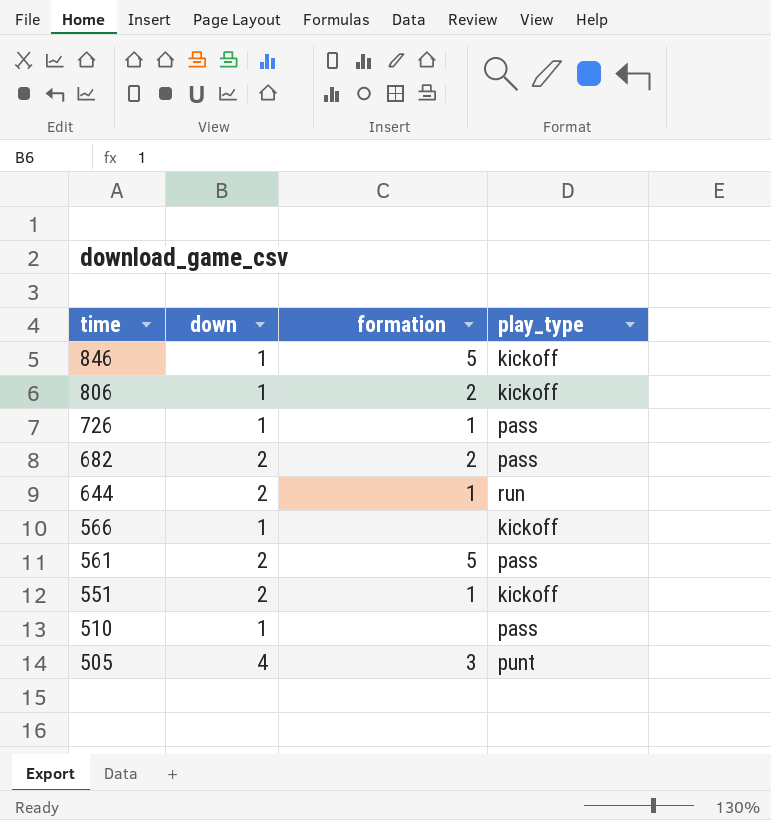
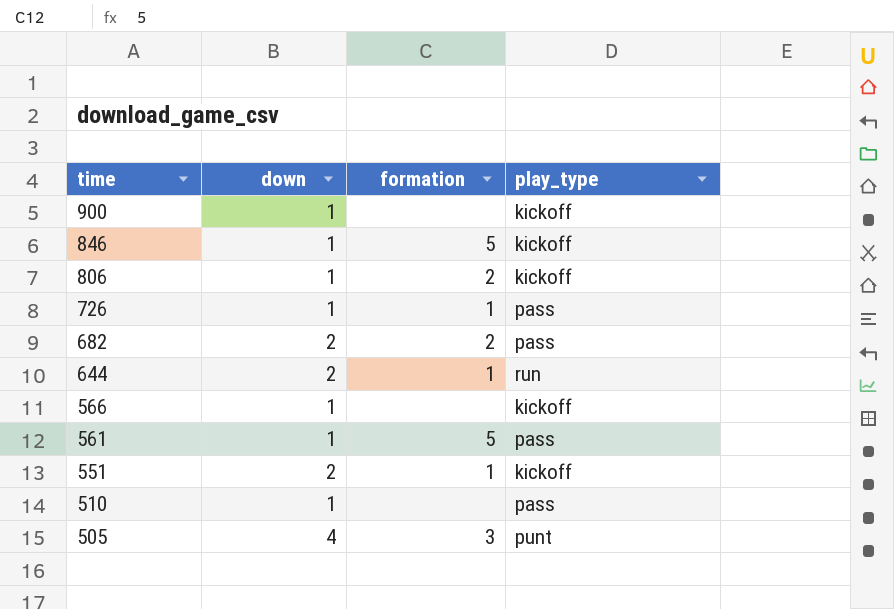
row 900: none -> 1 | none | kickoff
561 | down: 2 -> 1

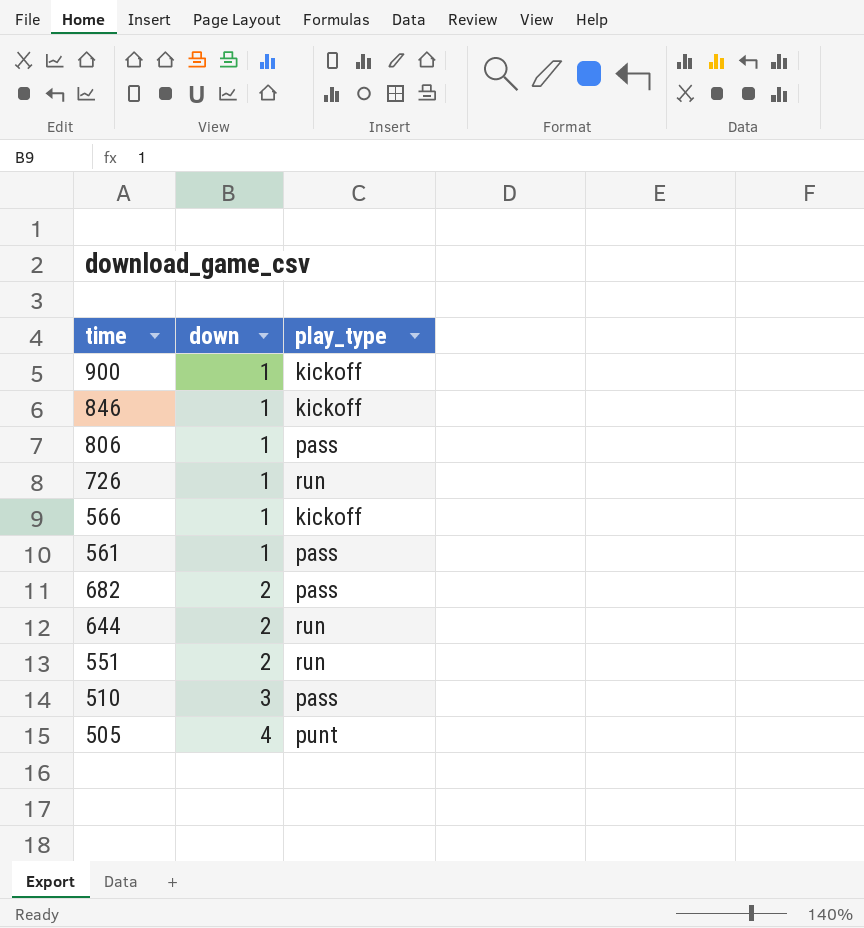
row order: time descending -> down ascending
column formation | position: 3 -> none
806 | play_type: kickoff -> pass
726 | play_type: pass -> run
551 | play_type: kickoff -> run
510 | down: 1 -> 3

